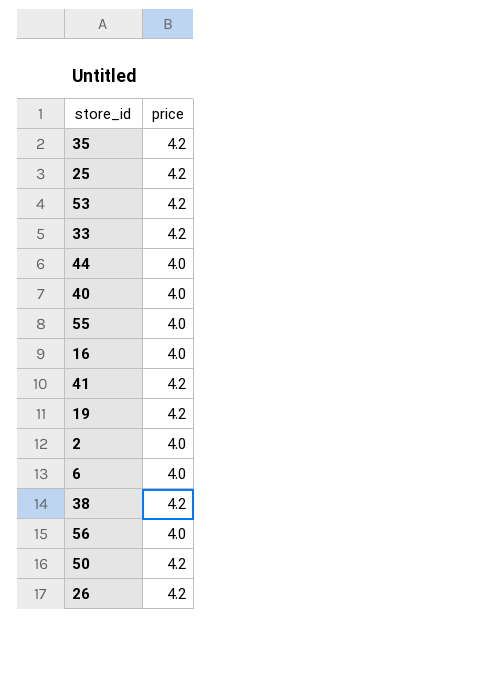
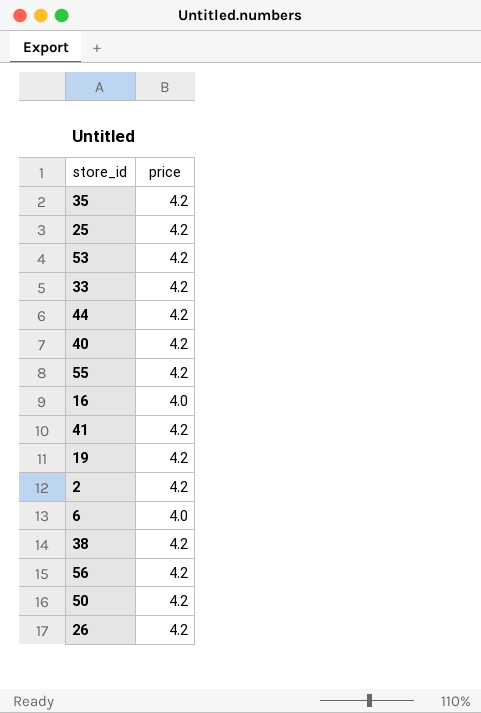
44 | price: 4.0 -> 4.2
40 | price: 4.0 -> 4.2
55 | price: 4.0 -> 4.2
2 | price: 4.0 -> 4.2
56 | price: 4.0 -> 4.2

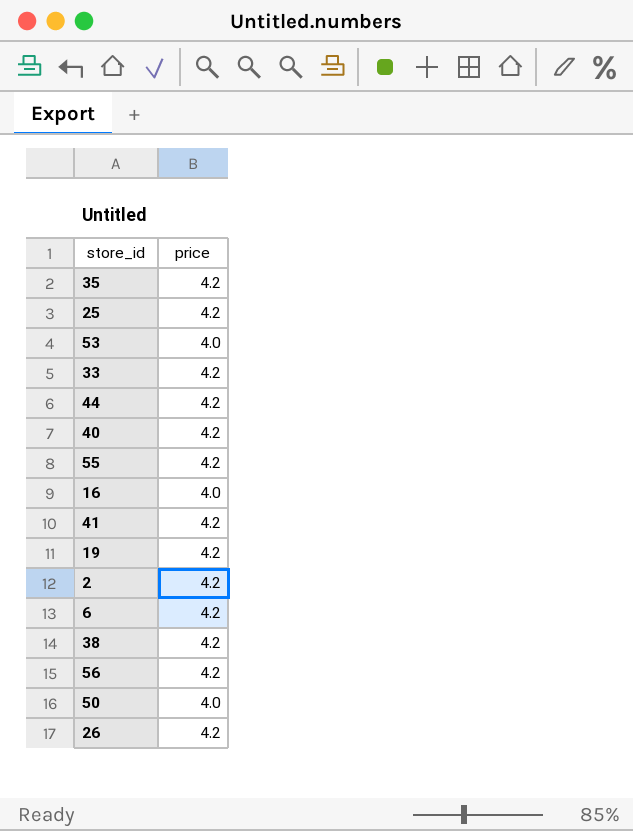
53 | price: 4.2 -> 4.0
6 | price: 4.0 -> 4.2
50 | price: 4.2 -> 4.0

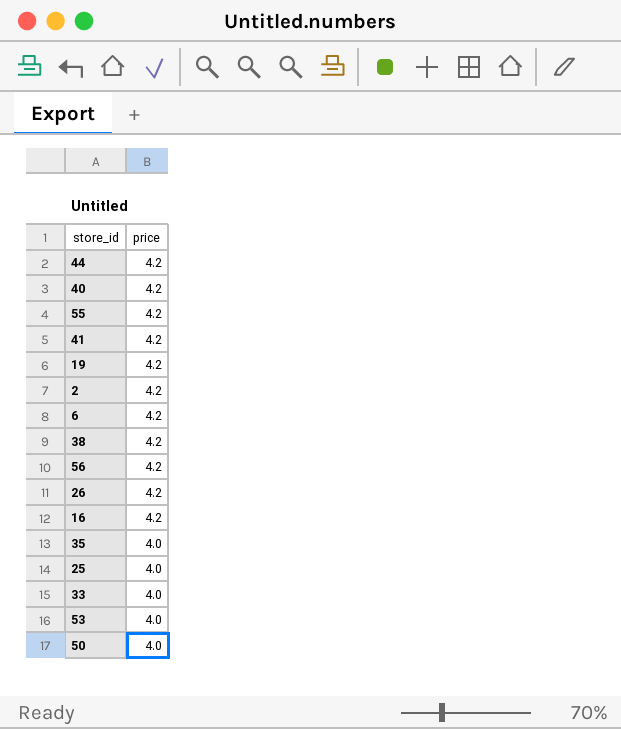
row order: none -> price descending
16 | price: 4.0 -> 4.2
35 | price: 4.2 -> 4.0
25 | price: 4.2 -> 4.0
33 | price: 4.2 -> 4.0

